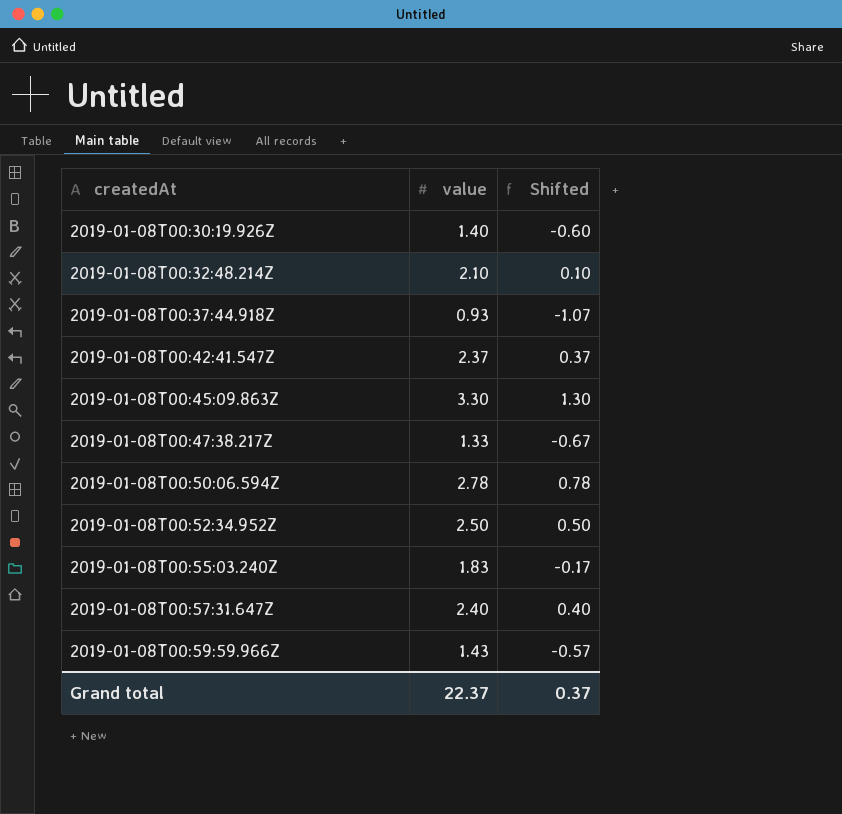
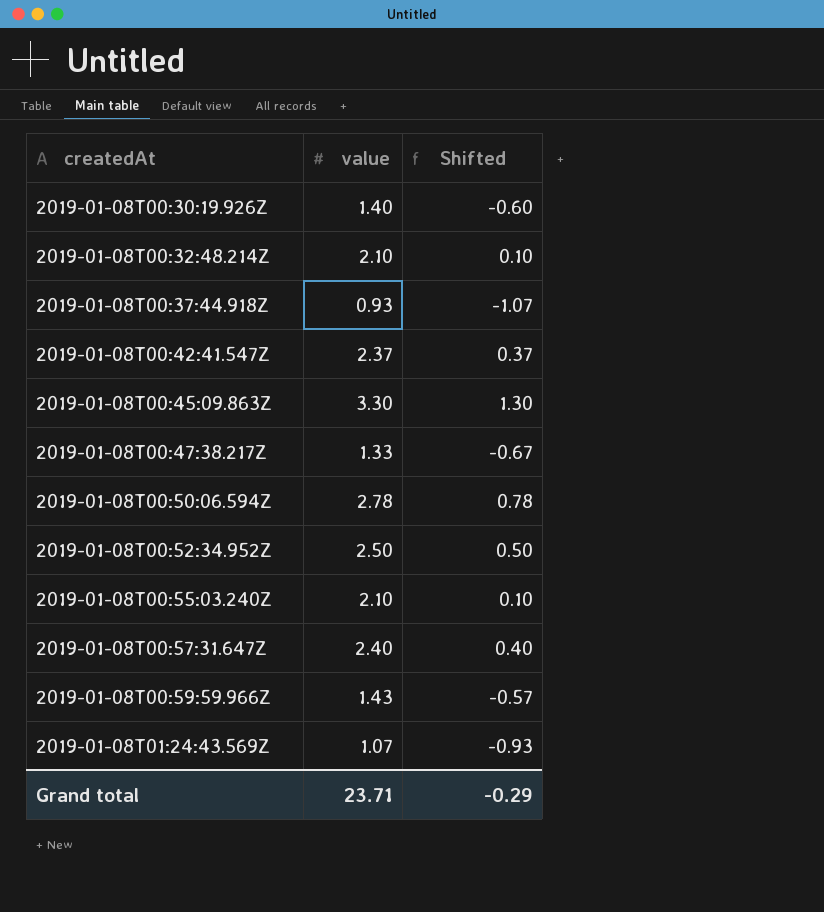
2019-01-08T00:55:03.240Z | value: 1.83 -> 2.10
2019-01-08T00:55:03.240Z | Shifted: -0.17 -> 0.10
row 2019-01-08T01:24:43.569Z: none -> 1.07 | -0.93
Grand total | value: 22.37 -> 23.71
Grand total | Shifted: 0.37 -> -0.29

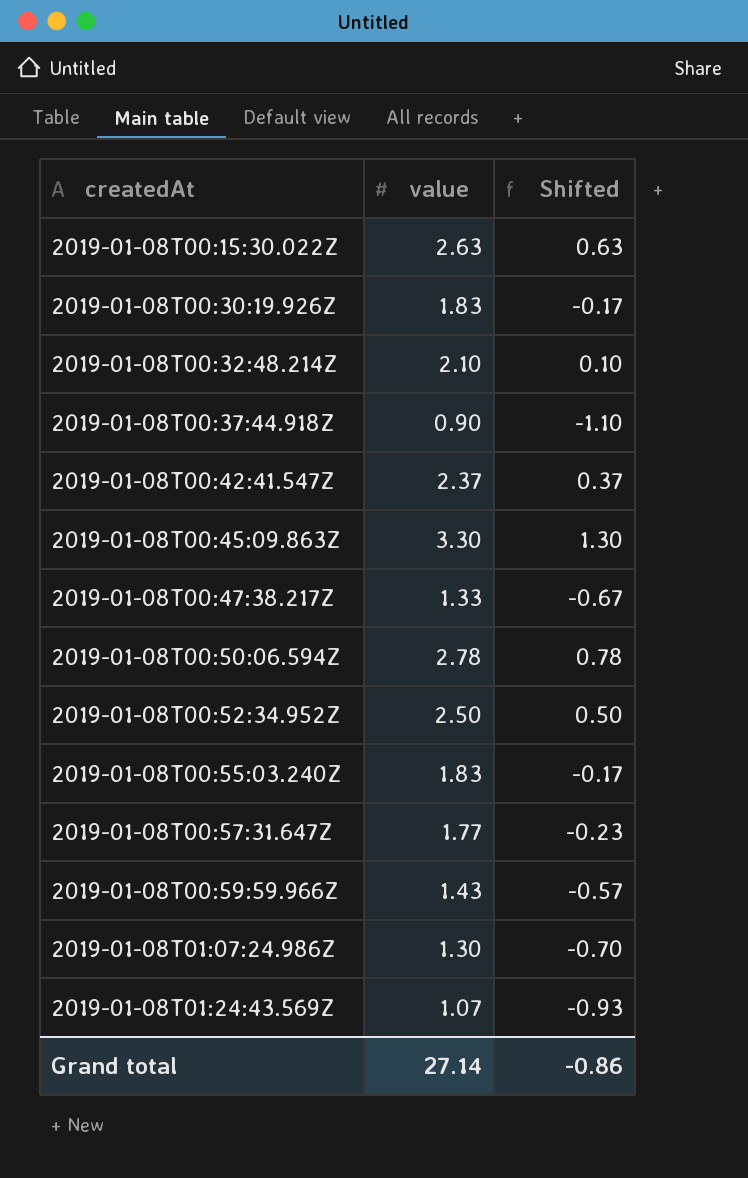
row 2019-01-08T00:15:30.022Z: none -> 2.63 | 0.63
2019-01-08T00:30:19.926Z | value: 1.40 -> 1.83
2019-01-08T00:30:19.926Z | Shifted: -0.60 -> -0.17
2019-01-08T00:37:44.918Z | value: 0.93 -> 0.90
2019-01-08T00:37:44.918Z | Shifted: -1.07 -> -1.10
2019-01-08T00:55:03.240Z | value: 2.10 -> 1.83
2019-01-08T00:55:03.240Z | Shifted: 0.10 -> -0.17
2019-01-08T00:57:31.647Z | value: 2.40 -> 1.77
2019-01-08T00:57:31.647Z | Shifted: 0.40 -> -0.23
row 2019-01-08T01:07:24.986Z: none -> 1.30 | -0.70
Grand total | value: 23.71 -> 27.14
Grand total | Shifted: -0.29 -> -0.86

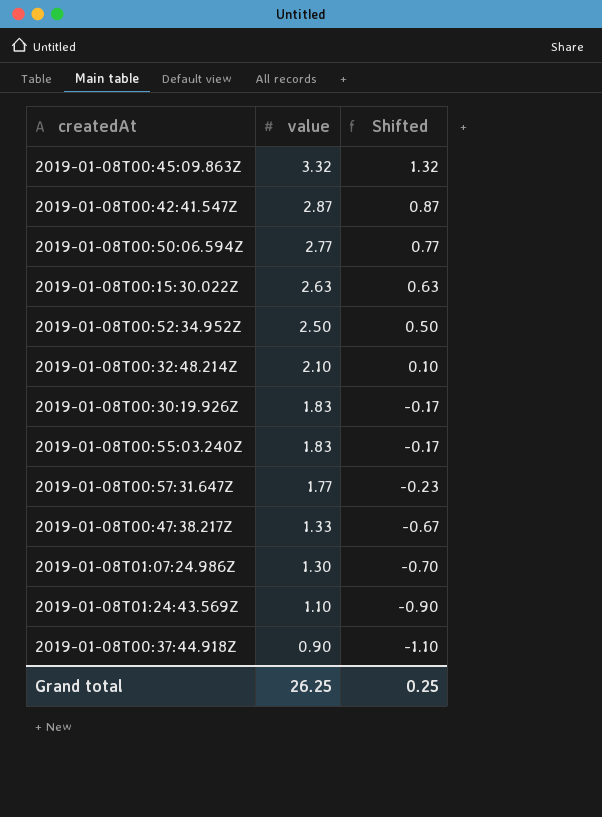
row order: createdAt ascending -> value descending
row 2019-01-08T00:59:59.966Z: 1.43 | -0.57 -> none
2019-01-08T00:45:09.863Z | value: 3.30 -> 3.32
2019-01-08T00:45:09.863Z | Shifted: 1.30 -> 1.32
2019-01-08T00:42:41.547Z | value: 2.37 -> 2.87
2019-01-08T00:42:41.547Z | Shifted: 0.37 -> 0.87
2019-01-08T00:50:06.594Z | value: 2.78 -> 2.77
2019-01-08T00:50:06.594Z | Shifted: 0.78 -> 0.77
2019-01-08T01:24:43.569Z | value: 1.07 -> 1.10
2019-01-08T01:24:43.569Z | Shifted: -0.93 -> -0.90
Grand total | value: 27.14 -> 26.25
Grand total | Shifted: -0.86 -> 0.25

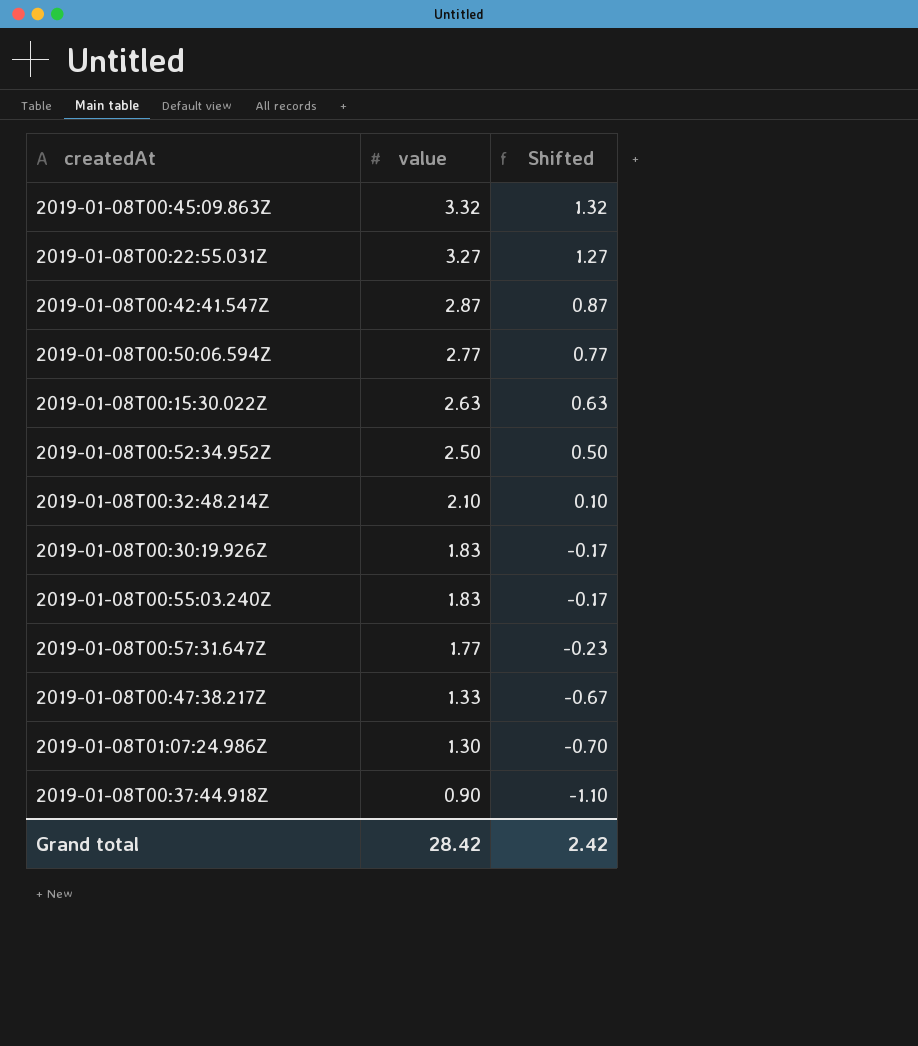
row 2019-01-08T01:24:43.569Z: 1.10 | -0.90 -> none
row 2019-01-08T00:22:55.031Z: none -> 3.27 | 1.27
Grand total | value: 26.25 -> 28.42
Grand total | Shifted: 0.25 -> 2.42

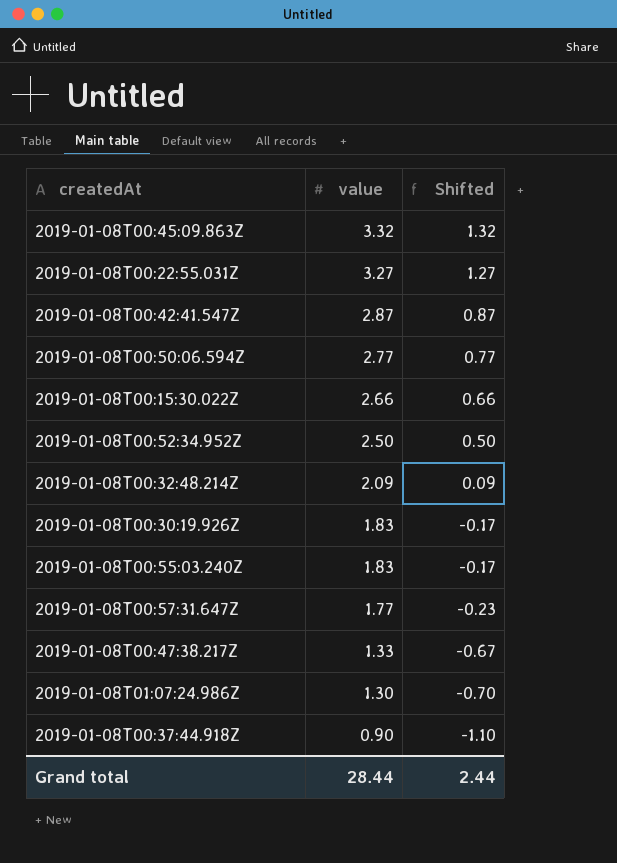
2019-01-08T00:15:30.022Z | value: 2.63 -> 2.66
2019-01-08T00:15:30.022Z | Shifted: 0.63 -> 0.66
2019-01-08T00:32:48.214Z | value: 2.10 -> 2.09
2019-01-08T00:32:48.214Z | Shifted: 0.10 -> 0.09
Grand total | value: 28.42 -> 28.44
Grand total | Shifted: 2.42 -> 2.44

